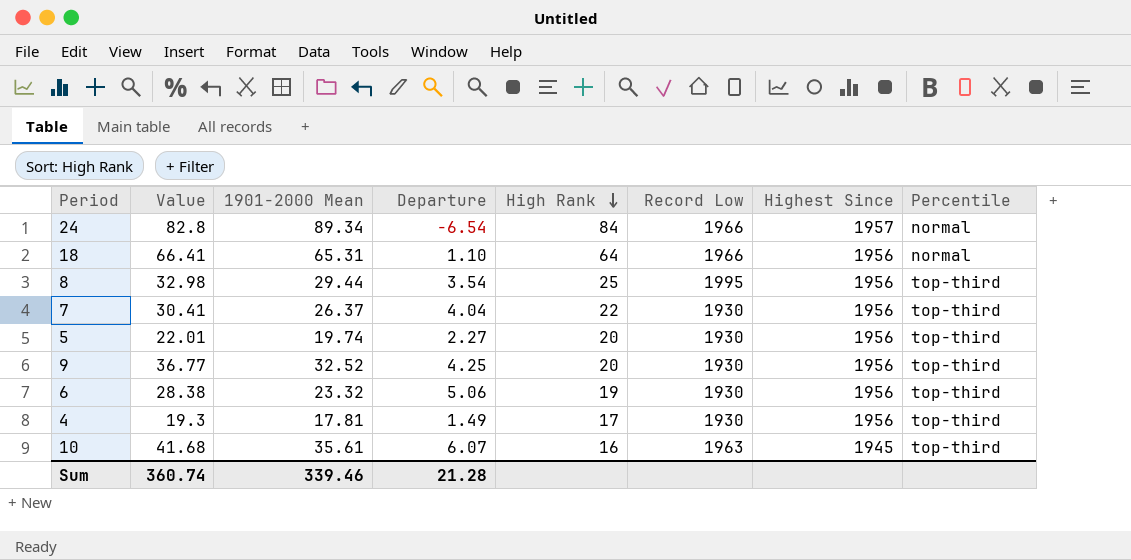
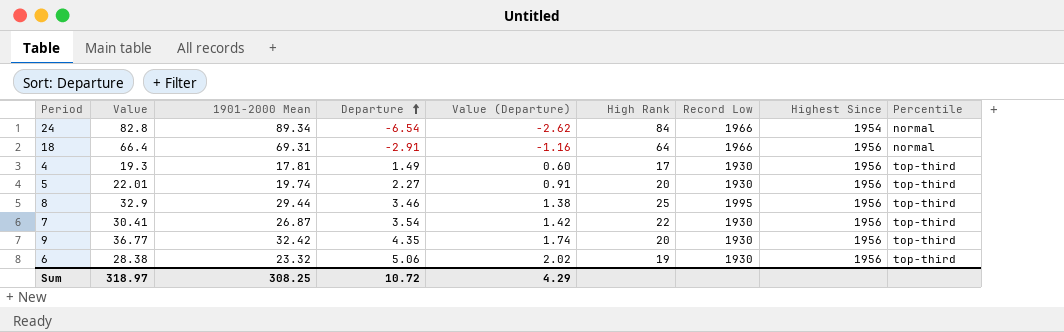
row order: High Rank descending -> Departure ascending
column Value (Departure) | formula: none -> [Departure] * 0.4
row 10: 41.68 | 35.61 | 6.07 | 16 | 1963 | 1945 | top-third -> none
24 | Highest Since: 1957 -> 1954
18 | Value: 66.41 -> 66.4
18 | 1901-2000 Mean: 65.31 -> 69.31
18 | Departure: 1.10 -> -2.91
8 | Value: 32.98 -> 32.9
8 | Departure: 3.54 -> 3.46
7 | 1901-2000 Mean: 26.37 -> 26.87
7 | Departure: 4.04 -> 3.54
9 | 1901-2000 Mean: 32.52 -> 32.42
9 | Departure: 4.25 -> 4.35
Sum | Value: 360.74 -> 318.97
Sum | 1901-2000 Mean: 339.46 -> 308.25
Sum | Departure: 21.28 -> 10.72

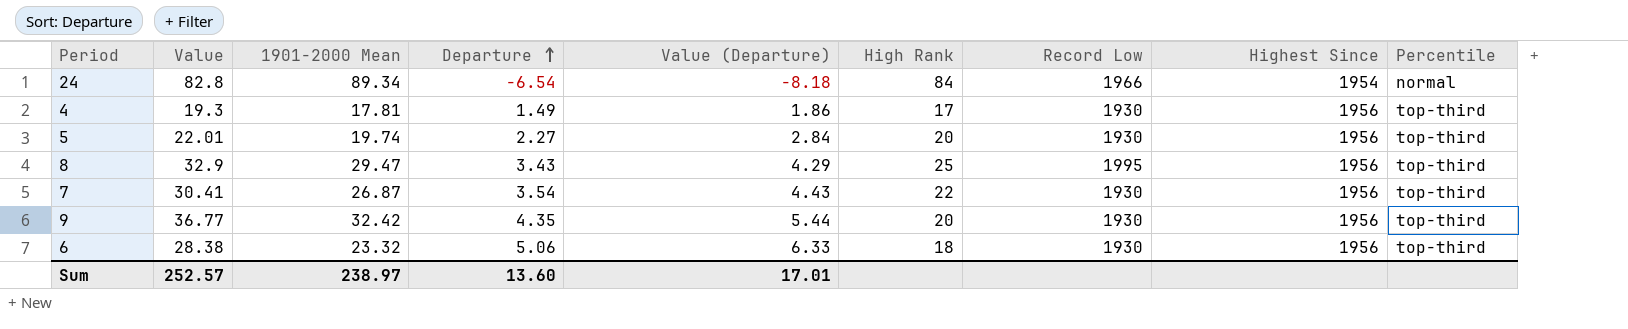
column Value (Departure) | formula: [Departure] * 0.4 -> [Departure] * 1.25
row 18: 66.4 | 69.31 | -2.91 | -1.16 | 64 | 1966 | 1956 | normal -> none
8 | 1901-2000 Mean: 29.44 -> 29.47
8 | Departure: 3.46 -> 3.43
6 | High Rank: 19 -> 18
Sum | Value: 318.97 -> 252.57
Sum | 1901-2000 Mean: 308.25 -> 238.97
Sum | Departure: 10.72 -> 13.60
Sum | Value (Departure): 4.29 -> 17.01

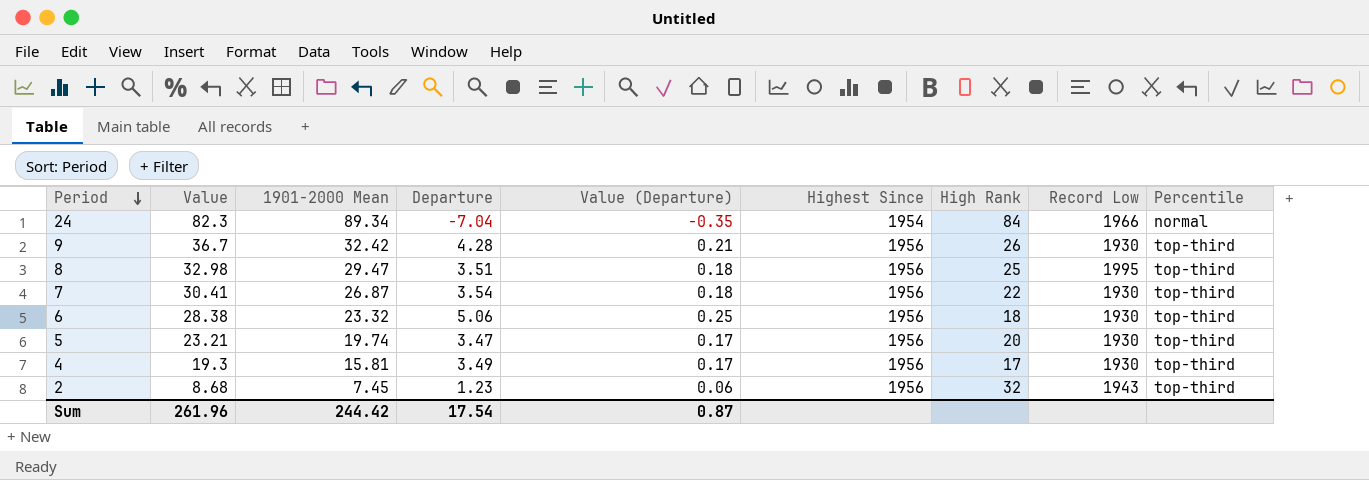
row order: Departure ascending -> Period descending
column Value (Departure) | formula: [Departure] * 1.25 -> [Departure] * 0.05
column Highest Since | position: 8 -> 6
24 | Value: 82.8 -> 82.3
24 | Departure: -6.54 -> -7.04
9 | Value: 36.77 -> 36.7
9 | Departure: 4.35 -> 4.28
9 | High Rank: 20 -> 26
8 | Value: 32.9 -> 32.98
8 | Departure: 3.43 -> 3.51
5 | Value: 22.01 -> 23.21
5 | Departure: 2.27 -> 3.47
4 | 1901-2000 Mean: 17.81 -> 15.81
4 | Departure: 1.49 -> 3.49
row 2: none -> 8.68 | 7.45 | 1.23 | 0.06 | 1956 | 32 | 1943 | top-third
Sum | Value: 252.57 -> 261.96
Sum | 1901-2000 Mean: 238.97 -> 244.42
Sum | Departure: 13.60 -> 17.54
Sum | Value (Departure): 17.01 -> 0.87

